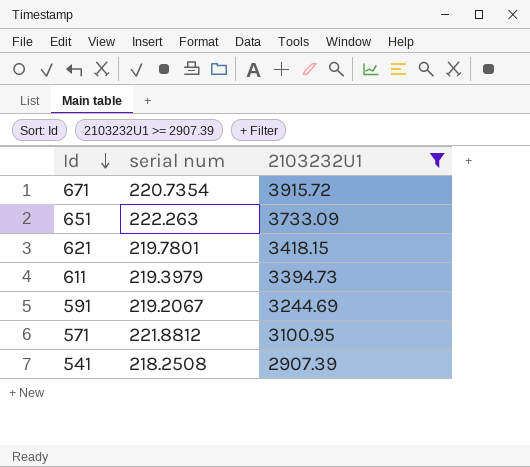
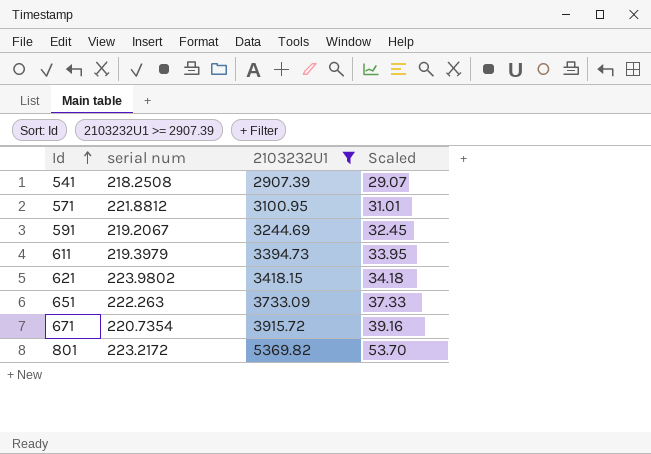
row order: Id descending -> Id ascending
column Scaled | formula: none -> [2103232U1] * 0.01
621 | serial num: 219.7801 -> 223.9802
row 801: none -> 223.2172 | 5369.82 | 53.70

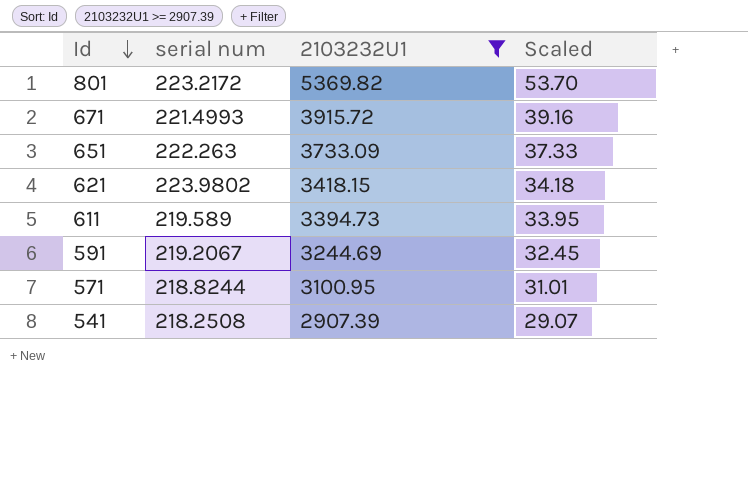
row order: Id ascending -> Id descending
671 | serial num: 220.7354 -> 221.4993
611 | serial num: 219.3979 -> 219.589
571 | serial num: 221.8812 -> 218.8244

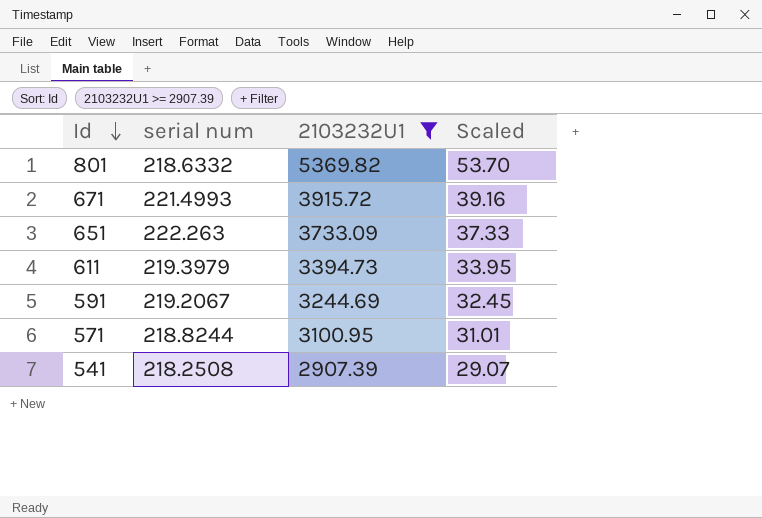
row 621: 223.9802 | 3418.15 | 34.18 -> none
801 | serial num: 223.2172 -> 218.6332
611 | serial num: 219.589 -> 219.3979

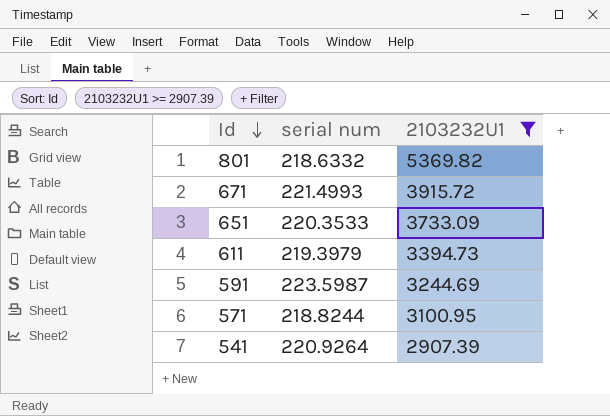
column Scaled | formula: [2103232U1] * 0.01 -> none
651 | serial num: 222.263 -> 220.3533
591 | serial num: 219.2067 -> 223.5987
541 | serial num: 218.2508 -> 220.9264

